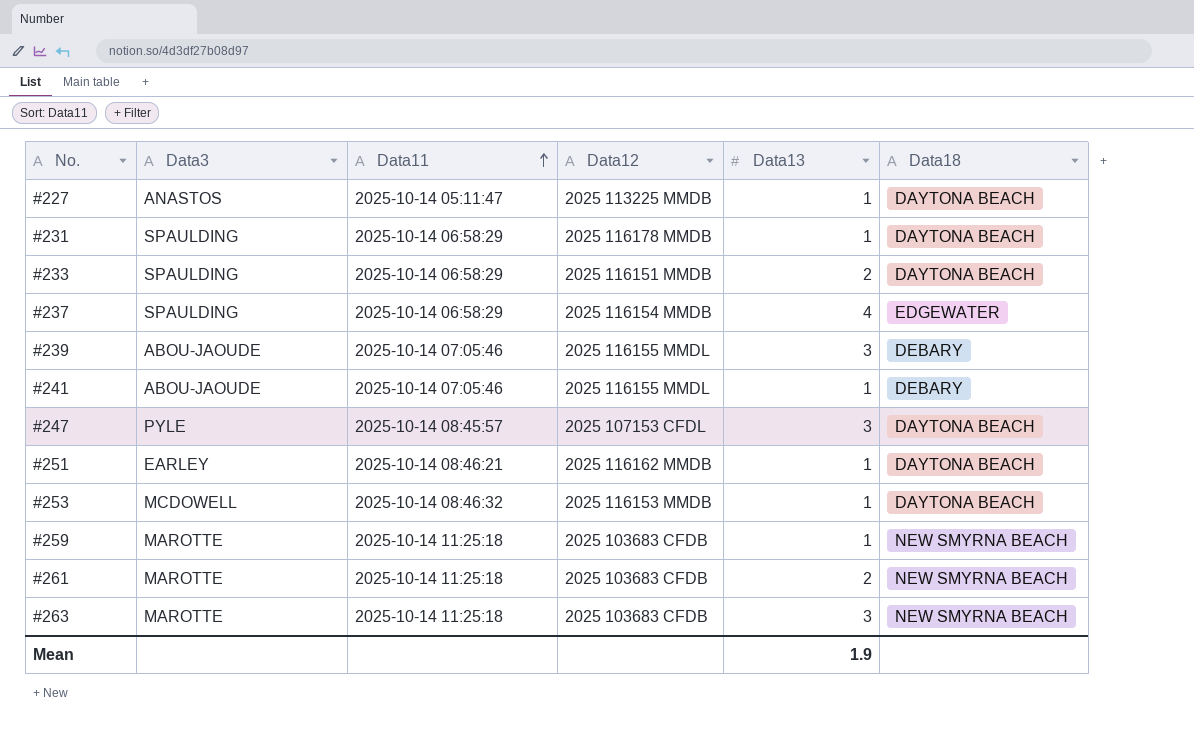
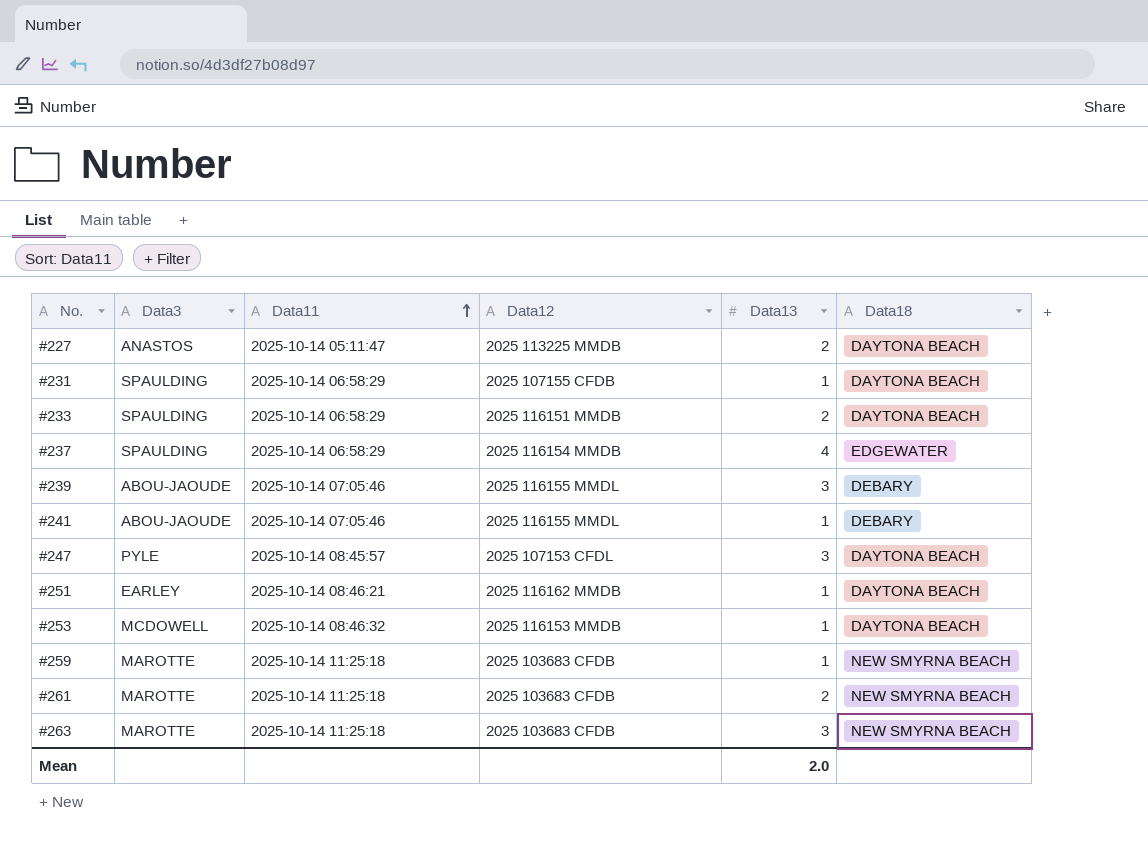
#227 | Data13: 1 -> 2
#231 | Data12: 2025 116178 MMDB -> 2025 107155 CFDB
Mean | Data13: 1.9 -> 2.0

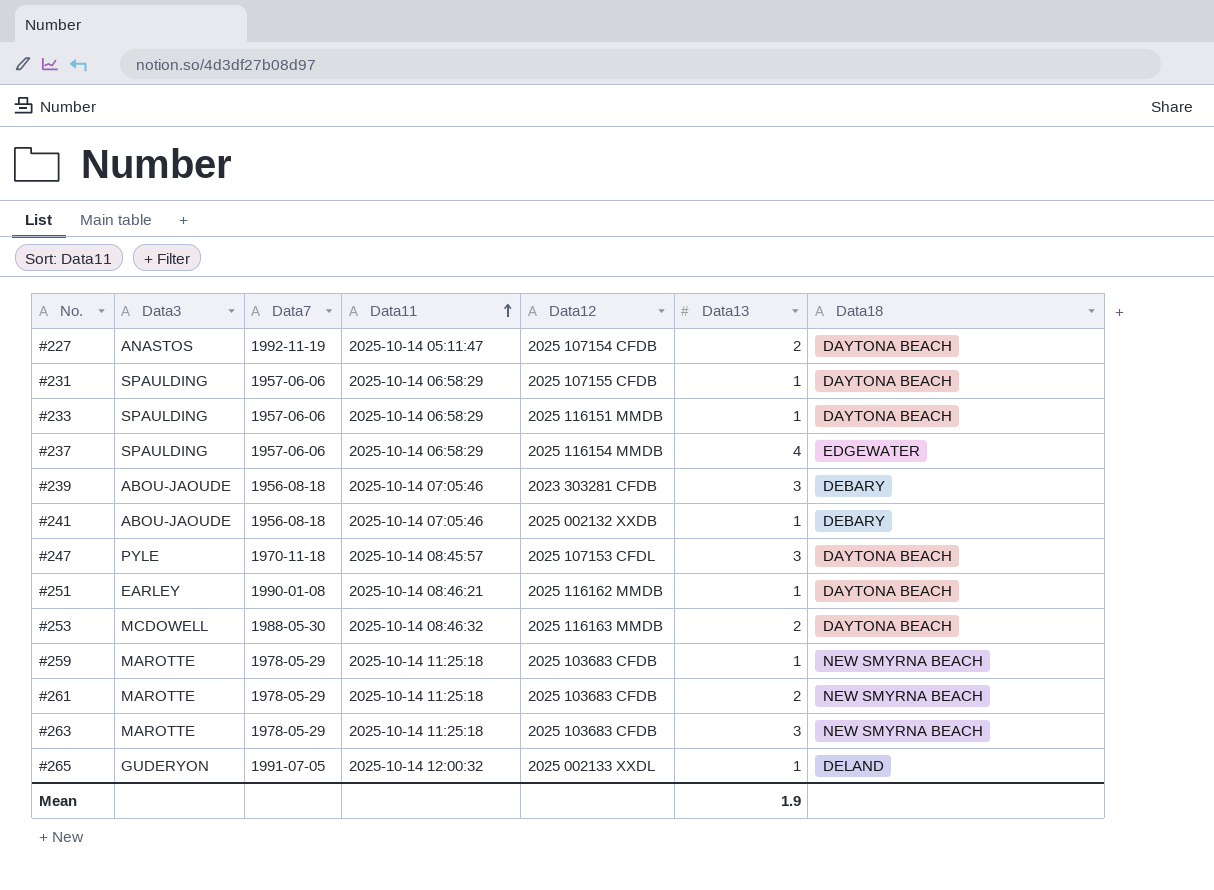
column Data7 | position: none -> 3
#227 | Data12: 2025 113225 MMDB -> 2025 107154 CFDB
#233 | Data13: 2 -> 1
#239 | Data12: 2025 116155 MMDL -> 2023 303281 CFDB
#241 | Data12: 2025 116155 MMDL -> 2025 002132 XXDB
#253 | Data12: 2025 116153 MMDB -> 2025 116163 MMDB
#253 | Data13: 1 -> 2
row #265: none -> GUDERYON | 1991-07-05 | 2025-10-14 12:00:32 | 2025 002133 XXDL | 1 | DELAND
Mean | Data13: 2.0 -> 1.9

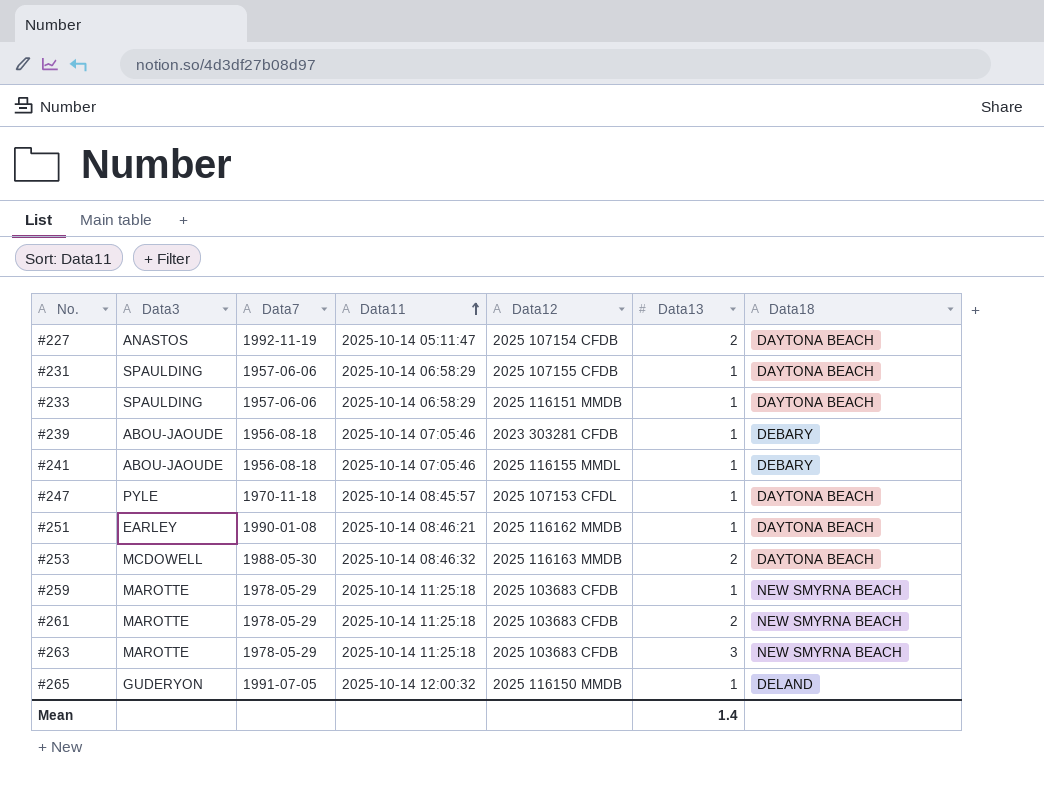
row #237: SPAULDING | 1957-06-06 | 2025-10-14 06:58:29 | 2025 116154 MMDB | 4 | EDGEWATER -> none
#239 | Data13: 3 -> 1
#241 | Data12: 2025 002132 XXDB -> 2025 116155 MMDL
#247 | Data13: 3 -> 1
#265 | Data12: 2025 002133 XXDL -> 2025 116150 MMDB
Mean | Data13: 1.9 -> 1.4

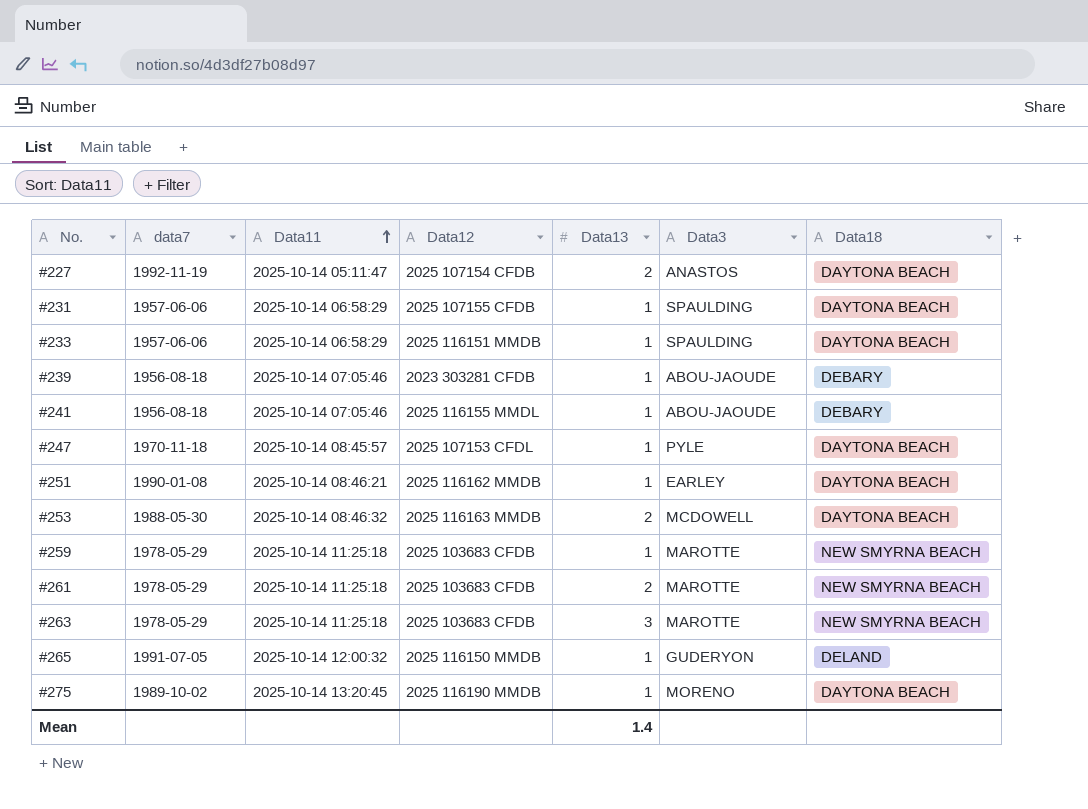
column name: Data7 -> data7
column Data3 | position: 2 -> 6
row #275: none -> 1989-10-02 | 2025-10-14 13:20:45 | 2025 116190 MMDB | 1 | MORENO | DAYTONA BEACH

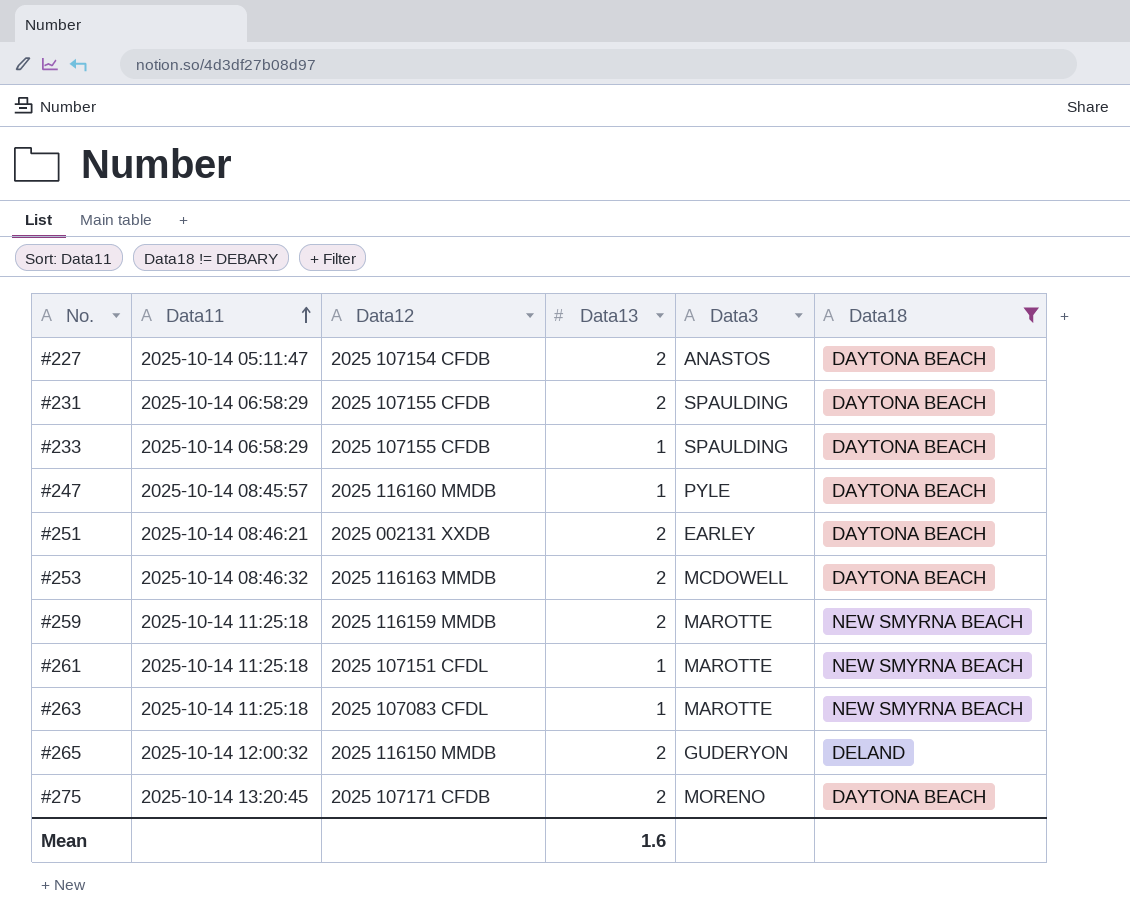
filter: none -> Data18 != DEBARY
column data7 | position: 2 -> none
#231 | Data13: 1 -> 2
#233 | Data12: 2025 116151 MMDB -> 2025 107155 CFDB
#247 | Data12: 2025 107153 CFDL -> 2025 116160 MMDB
#251 | Data12: 2025 116162 MMDB -> 2025 002131 XXDB
#251 | Data13: 1 -> 2
#259 | Data12: 2025 103683 CFDB -> 2025 116159 MMDB
#259 | Data13: 1 -> 2
#261 | Data12: 2025 103683 CFDB -> 2025 107151 CFDL
#261 | Data13: 2 -> 1
#263 | Data12: 2025 103683 CFDB -> 2025 107083 CFDL
#263 | Data13: 3 -> 1
#265 | Data13: 1 -> 2
#275 | Data12: 2025 116190 MMDB -> 2025 107171 CFDB
#275 | Data13: 1 -> 2
Mean | Data13: 1.4 -> 1.6

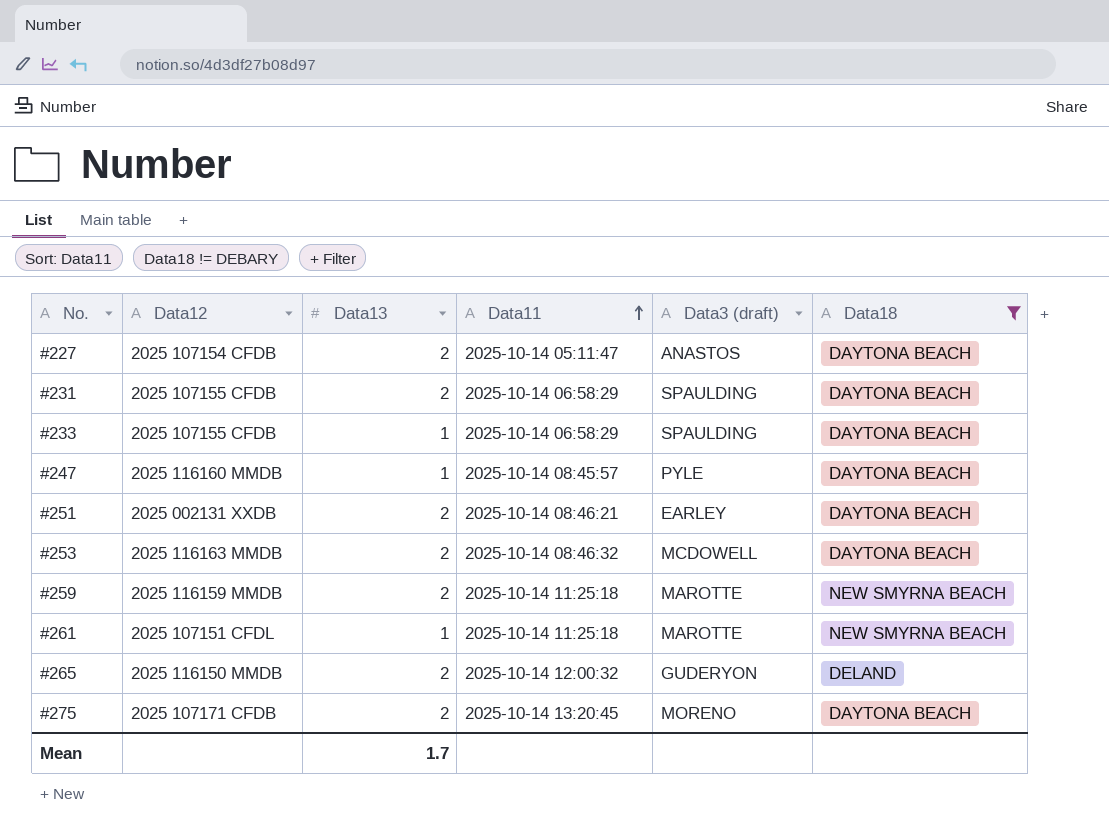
column Data11 | position: 2 -> 4
column name: Data3 -> Data3 (draft)
row #263: 2025-10-14 11:25:18 | 2025 107083 CFDL | 1 | MAROTTE | NEW SMYRNA BEACH -> none
Mean | Data13: 1.6 -> 1.7

